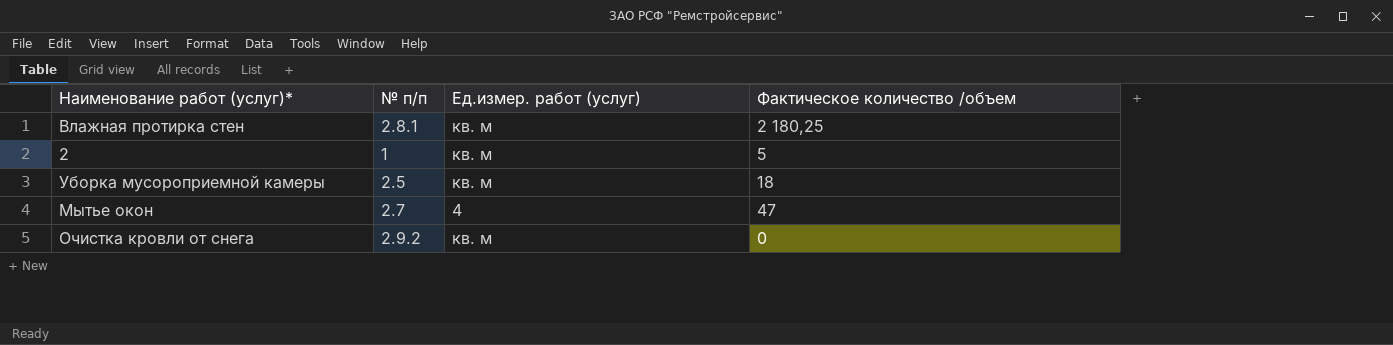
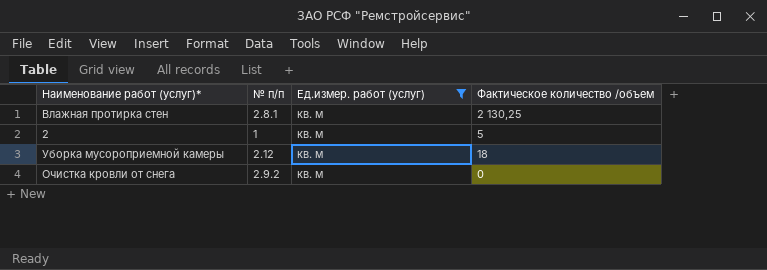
filter: none -> Ед.измер. работ (услуг) = кв. м
Влажная протирка стен | Фактическое количество /объем: 2 180,25 -> 2 130,25
Уборка мусороприемной камеры | № п/п: 2.5 -> 2.12

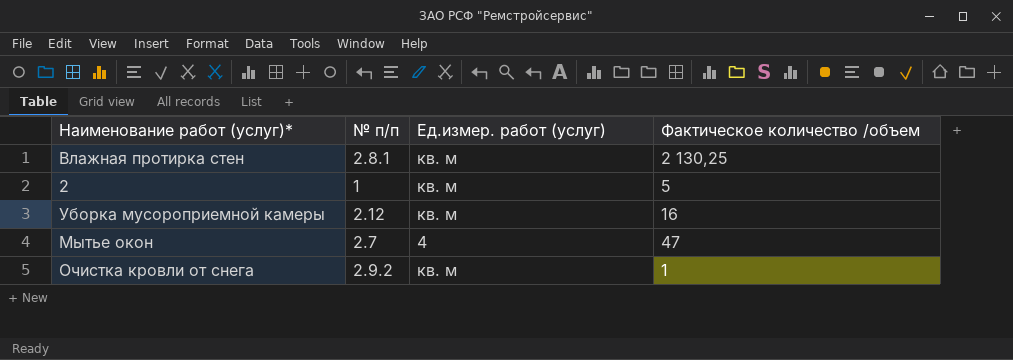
filter: Ед.измер. работ (услуг) = кв. м -> none
Уборка мусороприемной камеры | Фактическое количество /объем: 18 -> 16
Очистка кровли от снега | Фактическое количество /объем: 0 -> 1

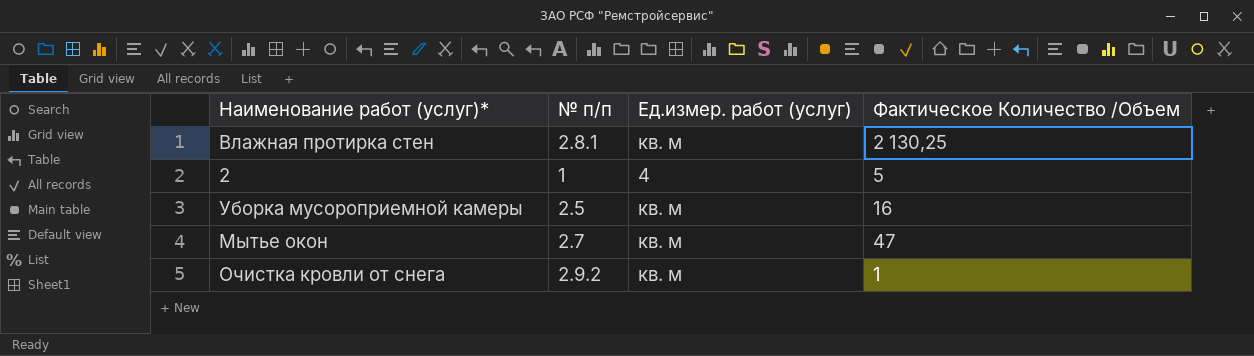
column name: Фактическое количество /объем -> Фактическое Количество /Объем
2 | Ед.измер. работ (услуг): кв. м -> 4
Уборка мусороприемной камеры | № п/п: 2.12 -> 2.5
Мытье окон | Ед.измер. работ (услуг): 4 -> кв. м

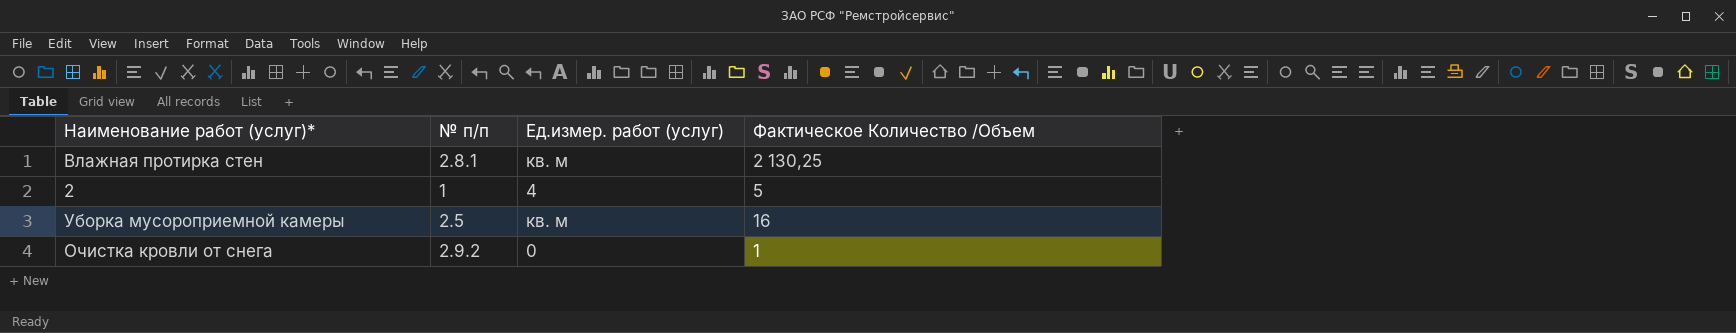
row Мытье окон: 2.7 | кв. м | 47 -> none
Очистка кровли от снега | Ед.измер. работ (услуг): кв. м -> 0

